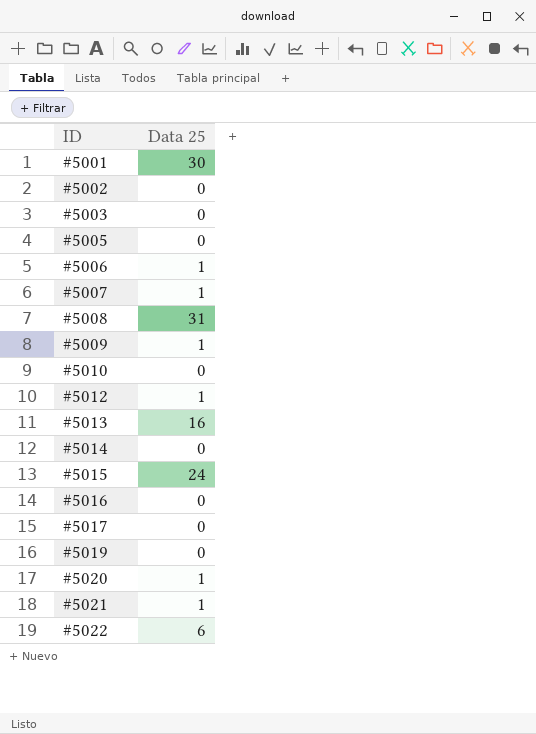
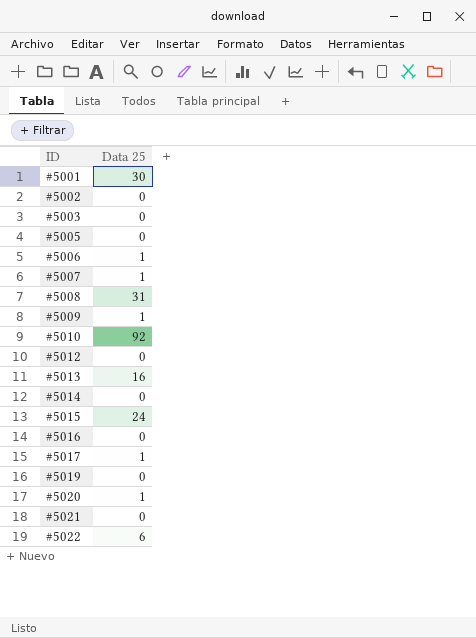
#5010 | Data 25: 0 -> 92
#5012 | Data 25: 1 -> 0
#5017 | Data 25: 0 -> 1
#5021 | Data 25: 1 -> 0

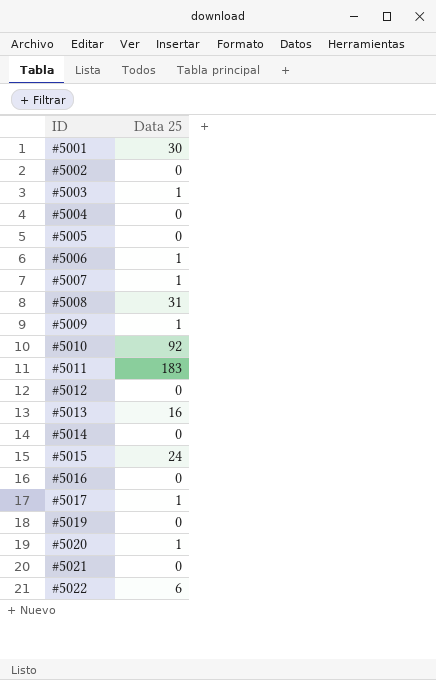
#5003 | Data 25: 0 -> 1
row #5004: none -> 0
row #5011: none -> 183

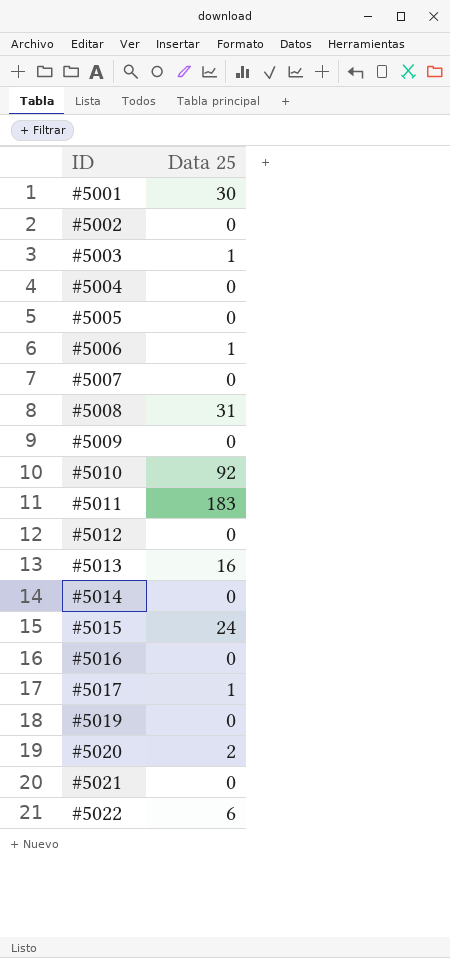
#5007 | Data 25: 1 -> 0
#5009 | Data 25: 1 -> 0
#5020 | Data 25: 1 -> 2

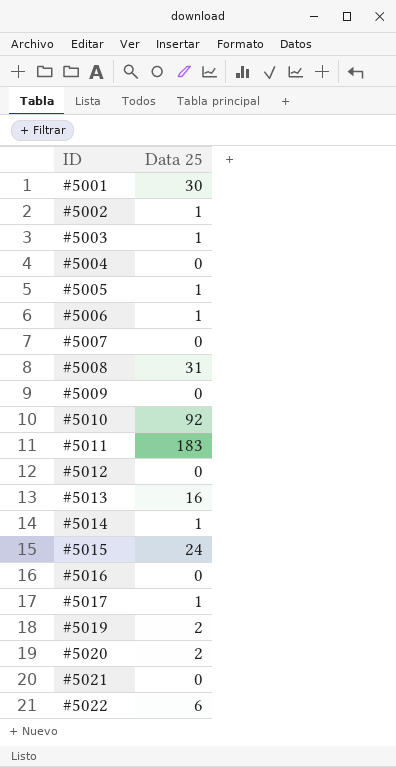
#5002 | Data 25: 0 -> 1
#5005 | Data 25: 0 -> 1
#5014 | Data 25: 0 -> 1
#5019 | Data 25: 0 -> 2

